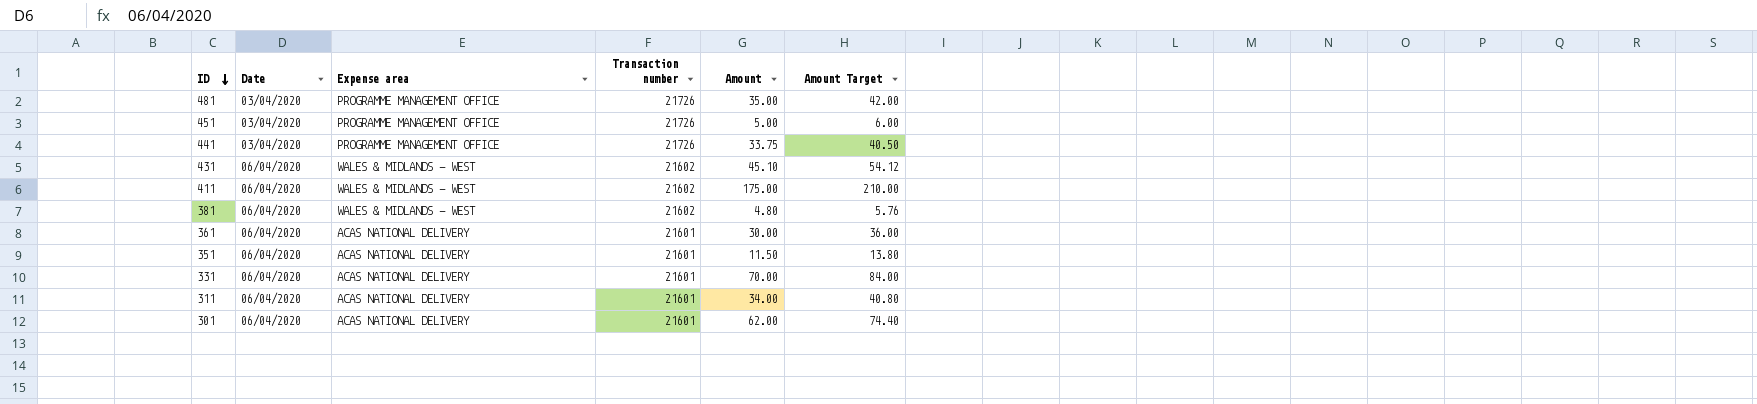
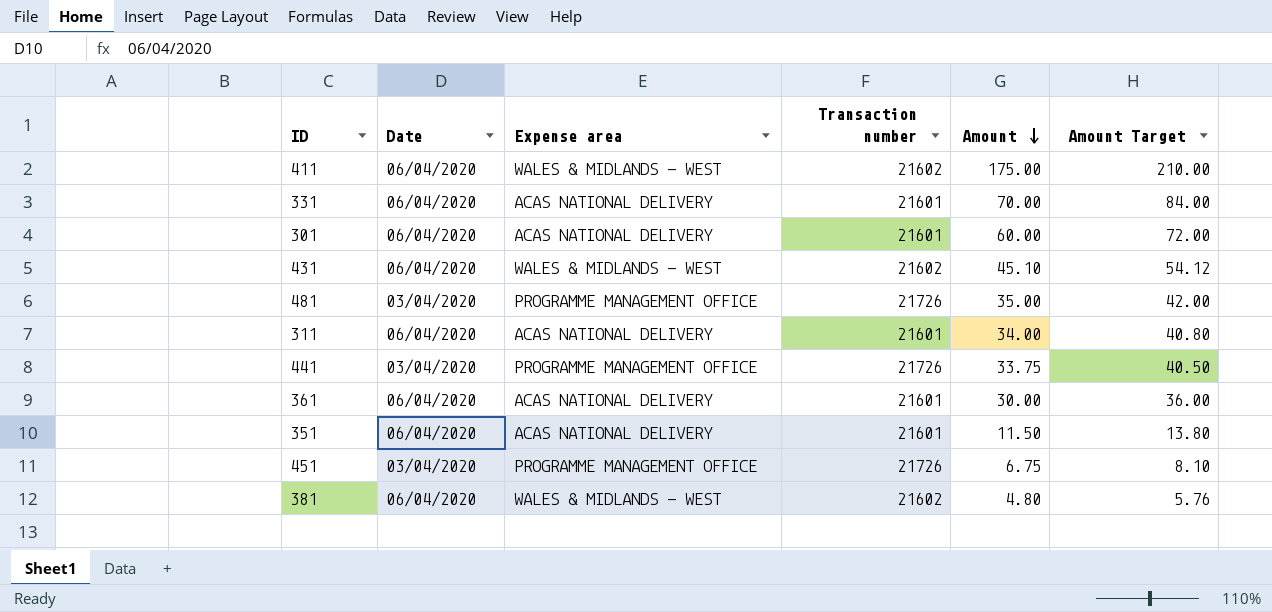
row order: ID descending -> Amount descending
301 | Amount: 62.00 -> 60.00
301 | Amount Target: 74.40 -> 72.00
451 | Amount: 5.00 -> 6.75
451 | Amount Target: 6.00 -> 8.10

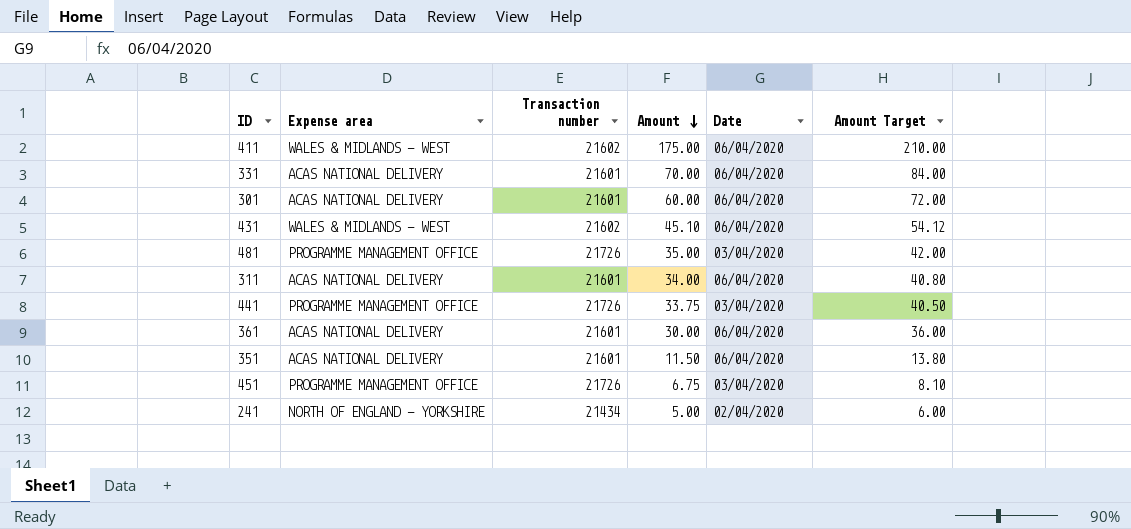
column Date | position: 2 -> 5
row 381: 06/04/2020 | WALES & MIDLANDS - WEST | 21602 | 4.80 | 5.76 -> none
row 241: none -> NORTH OF ENGLAND - YORKSHIRE | 21434 | 5.00 | 02/04/2020 | 6.00

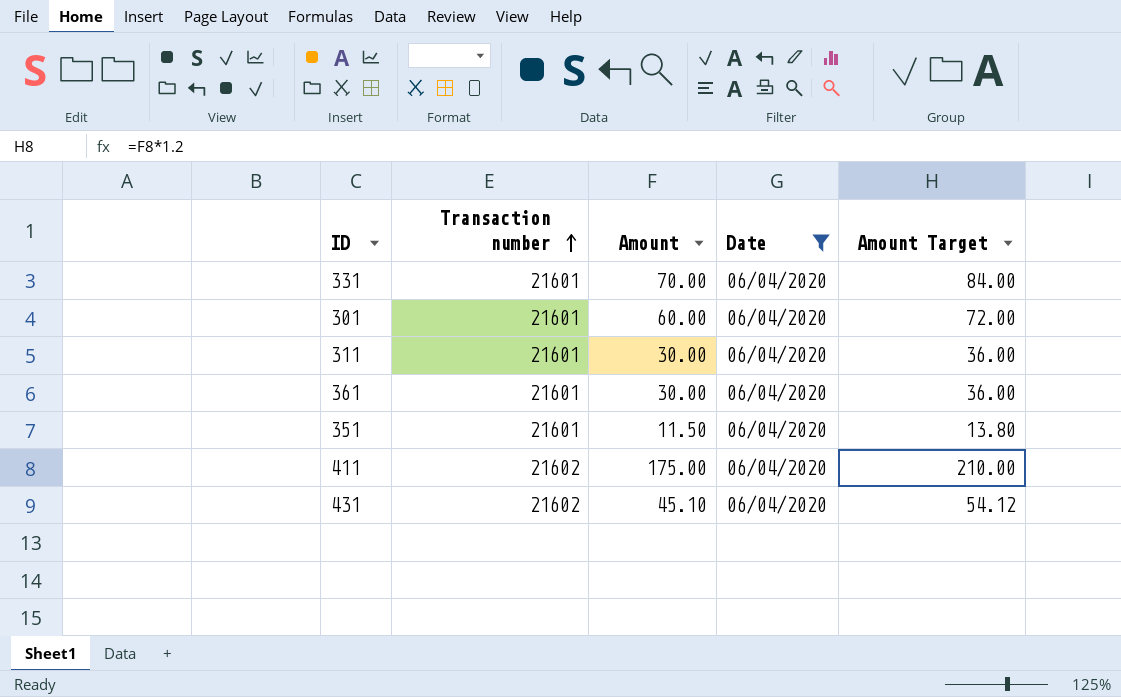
filter: none -> Date = 06/04/2020
row order: Amount descending -> Transaction number ascending
column Expense area | position: 2 -> none
311 | Amount: 34.00 -> 30.00
311 | Amount Target: 40.80 -> 36.00

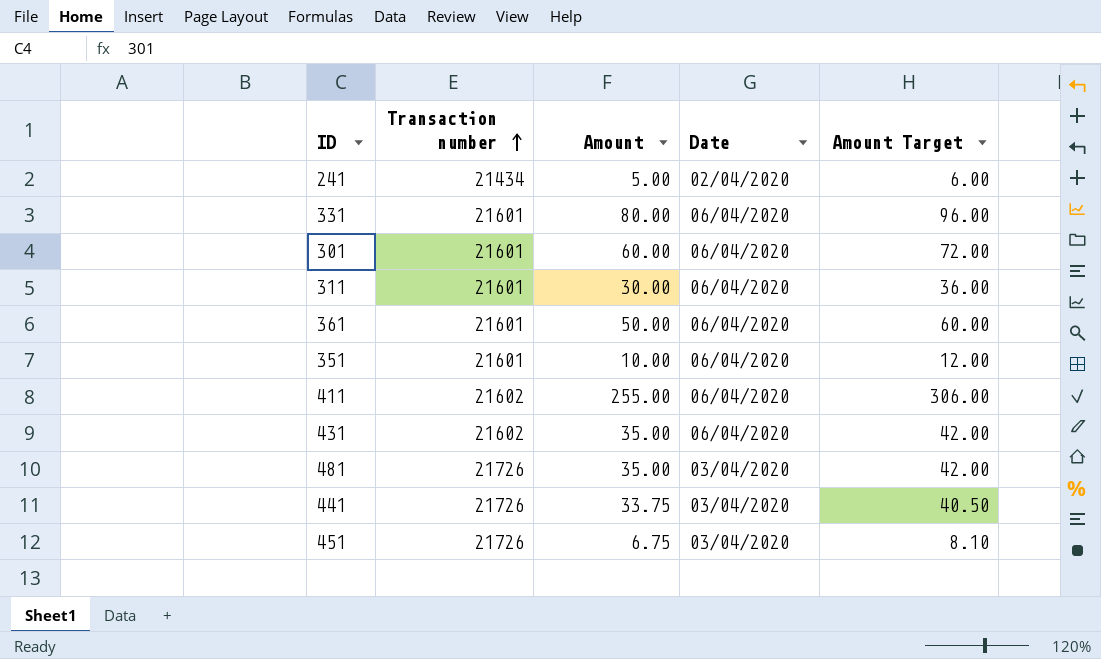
filter: Date = 06/04/2020 -> none
331 | Amount: 70.00 -> 80.00
331 | Amount Target: 84.00 -> 96.00
361 | Amount: 30.00 -> 50.00
361 | Amount Target: 36.00 -> 60.00
351 | Amount: 11.50 -> 10.00
351 | Amount Target: 13.80 -> 12.00
411 | Amount: 175.00 -> 255.00
411 | Amount Target: 210.00 -> 306.00
431 | Amount: 45.10 -> 35.00
431 | Amount Target: 54.12 -> 42.00

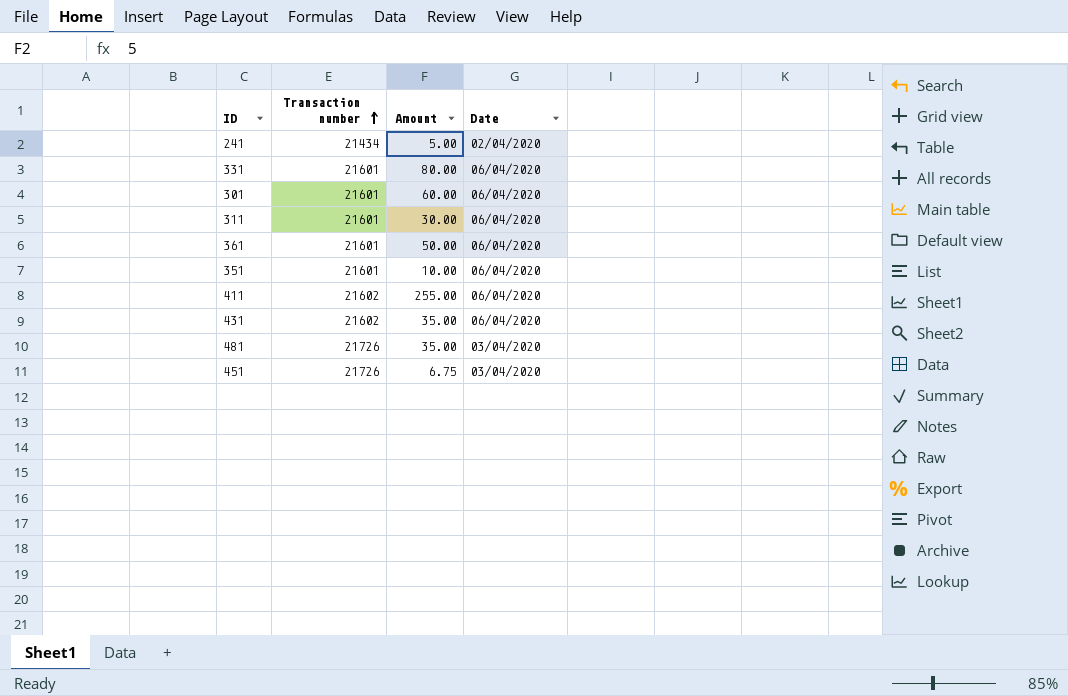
column Amount Target | formula: [Amount] * 1.2 -> none
row 441: 21726 | 33.75 | 03/04/2020 | 40.50 -> none

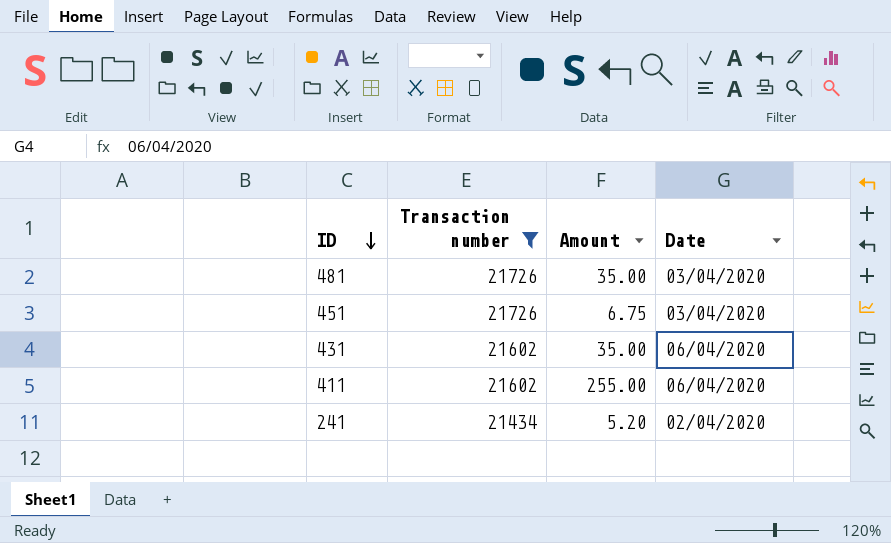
filter: none -> Transaction number != 21601
row order: Transaction number ascending -> ID descending
241 | Amount: 5.00 -> 5.20

